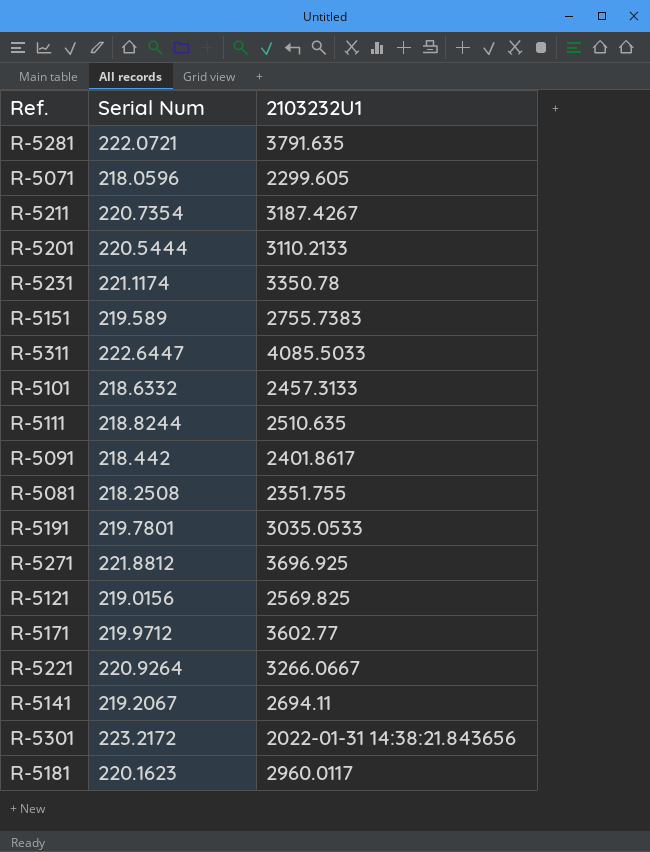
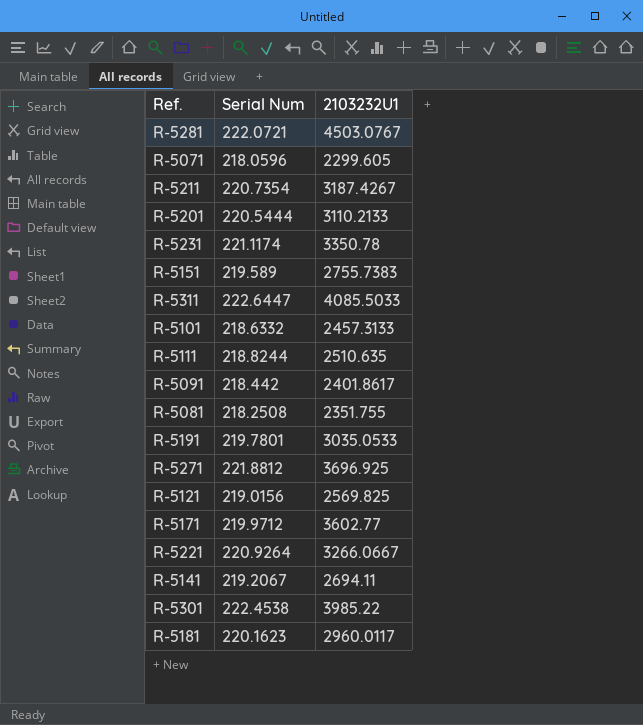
R-5281 | 2103232U1: 3791.635 -> 4503.0767
R-5301 | Serial Num: 223.2172 -> 222.4538
R-5301 | 2103232U1: 2022-01-31 14:38:21.843656 -> 3985.22

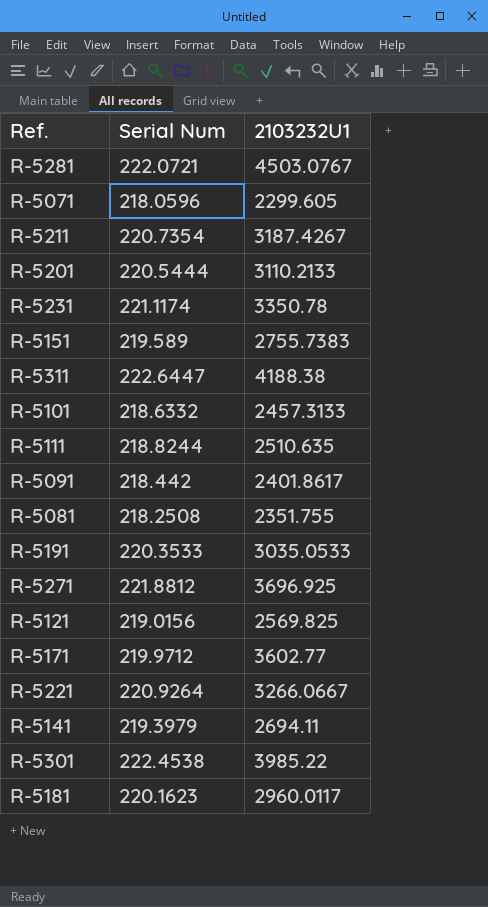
R-5311 | 2103232U1: 4085.5033 -> 4188.38
R-5191 | Serial Num: 219.7801 -> 220.3533
R-5141 | Serial Num: 219.2067 -> 219.3979

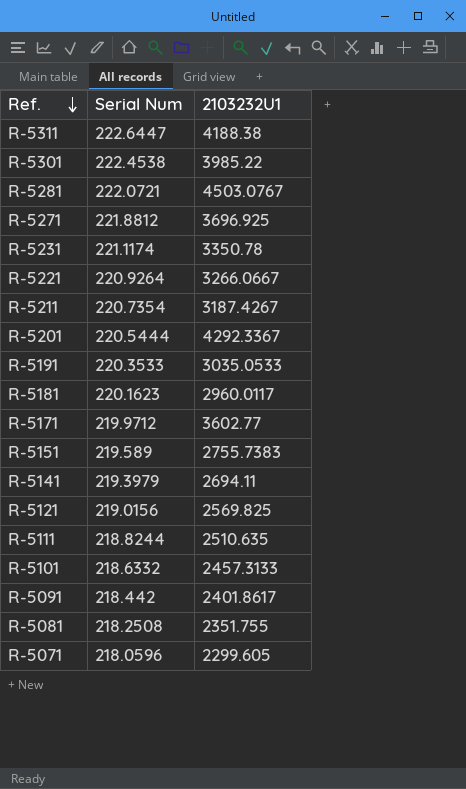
row order: none -> Ref. descending
R-5201 | 2103232U1: 3110.2133 -> 4292.3367

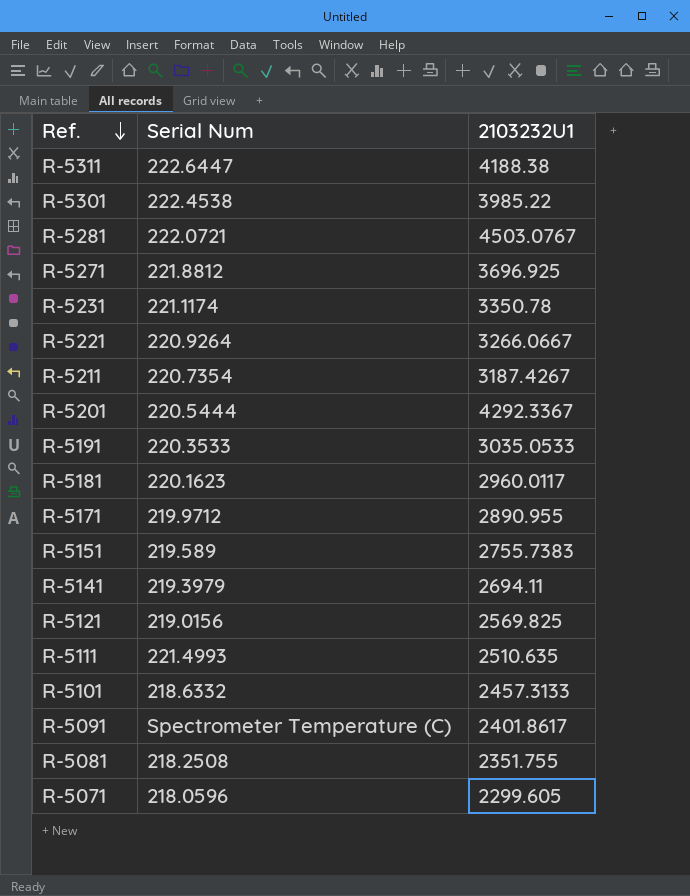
R-5171 | 2103232U1: 3602.77 -> 2890.955
R-5111 | Serial Num: 218.8244 -> 221.4993
R-5091 | Serial Num: 218.442 -> Spectrometer Temperature (C)

